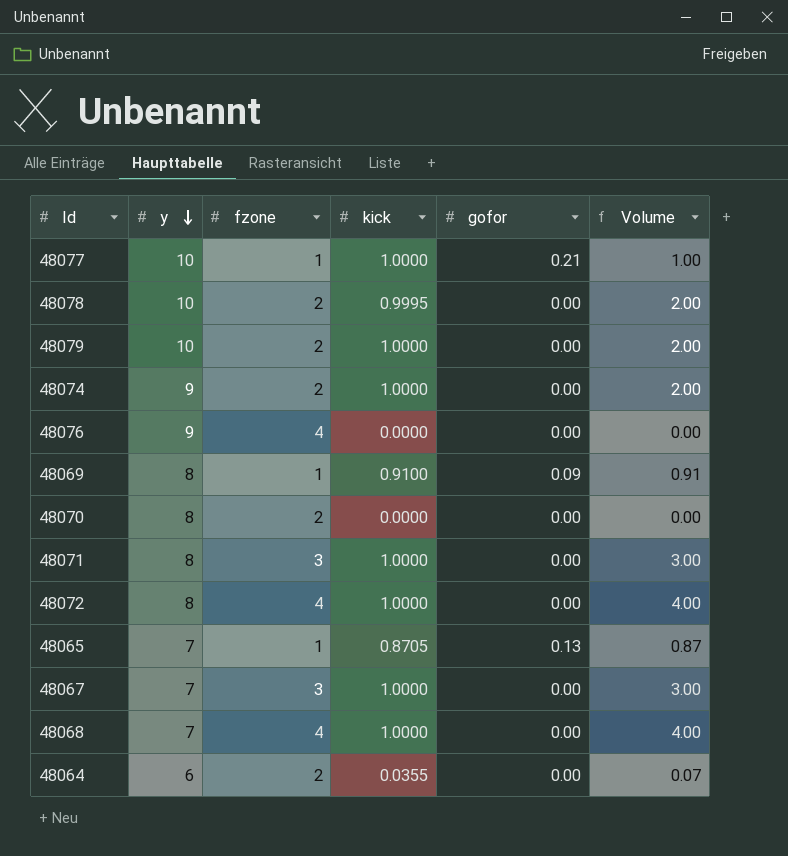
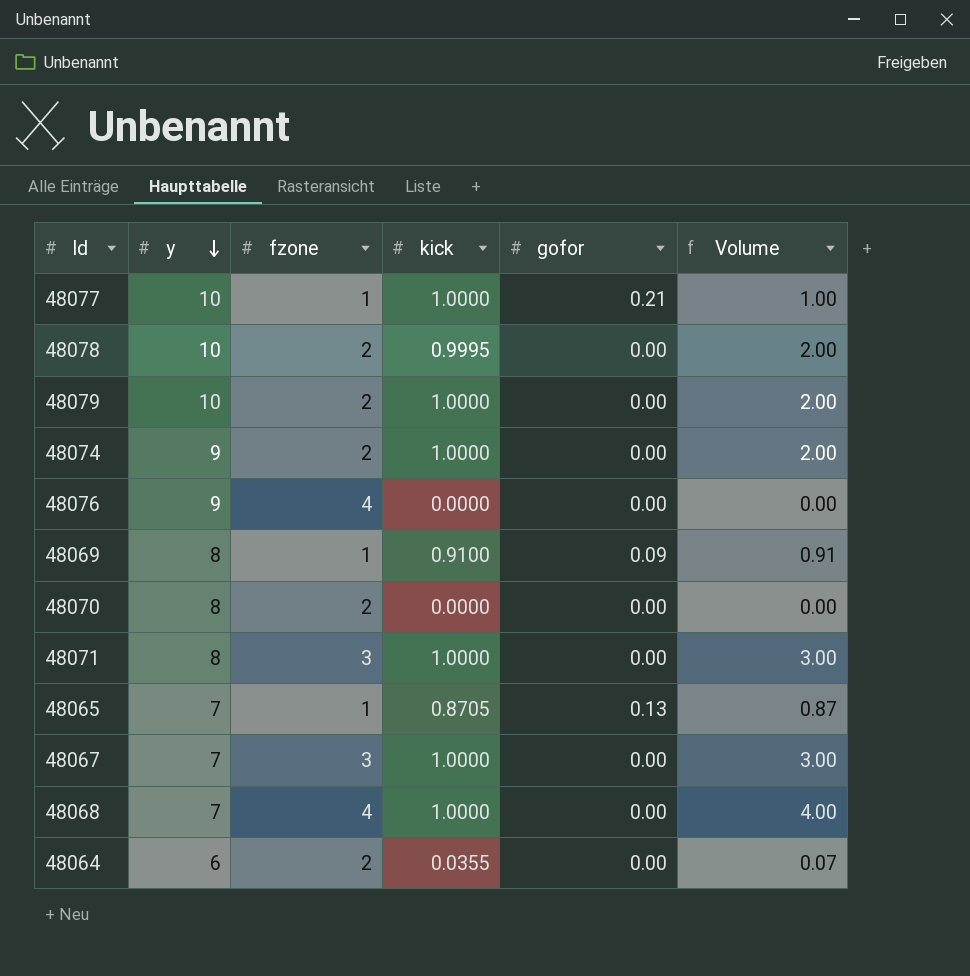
row 48072: 8 | 4 | 1.0000 | 0.00 | 4.00 -> none

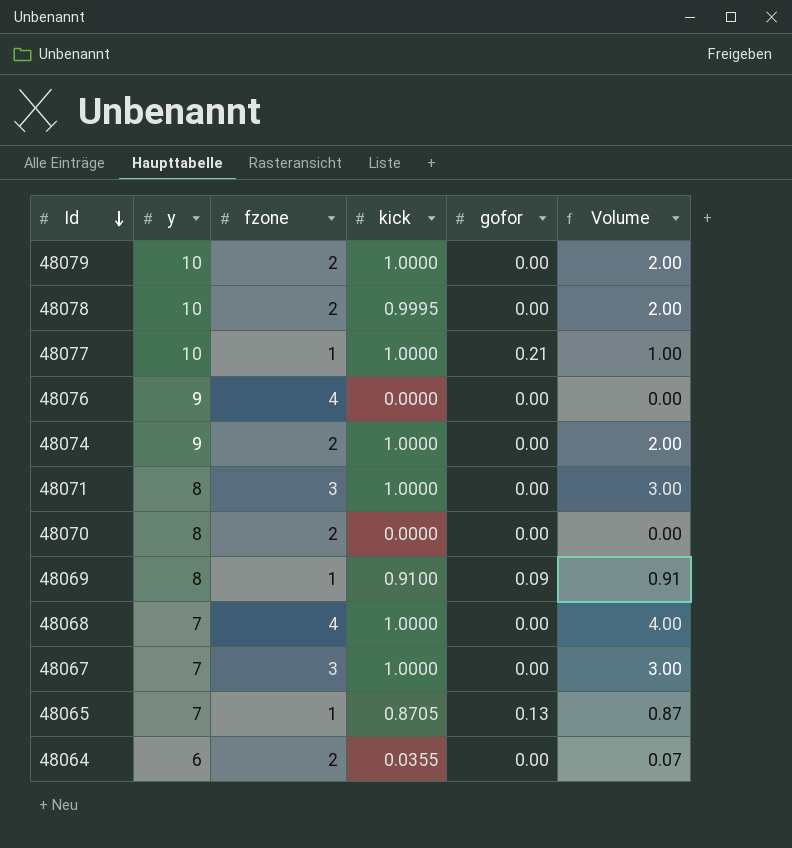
row order: y descending -> Id descending

